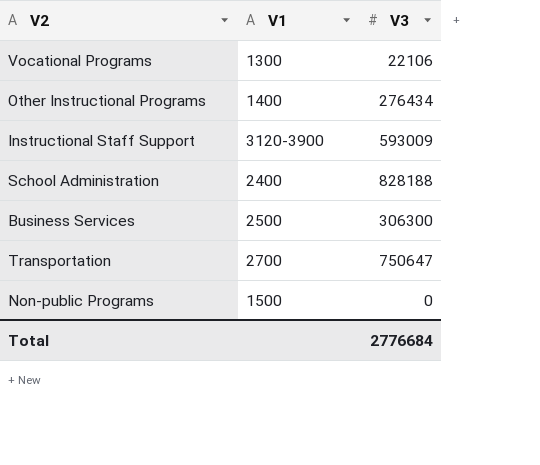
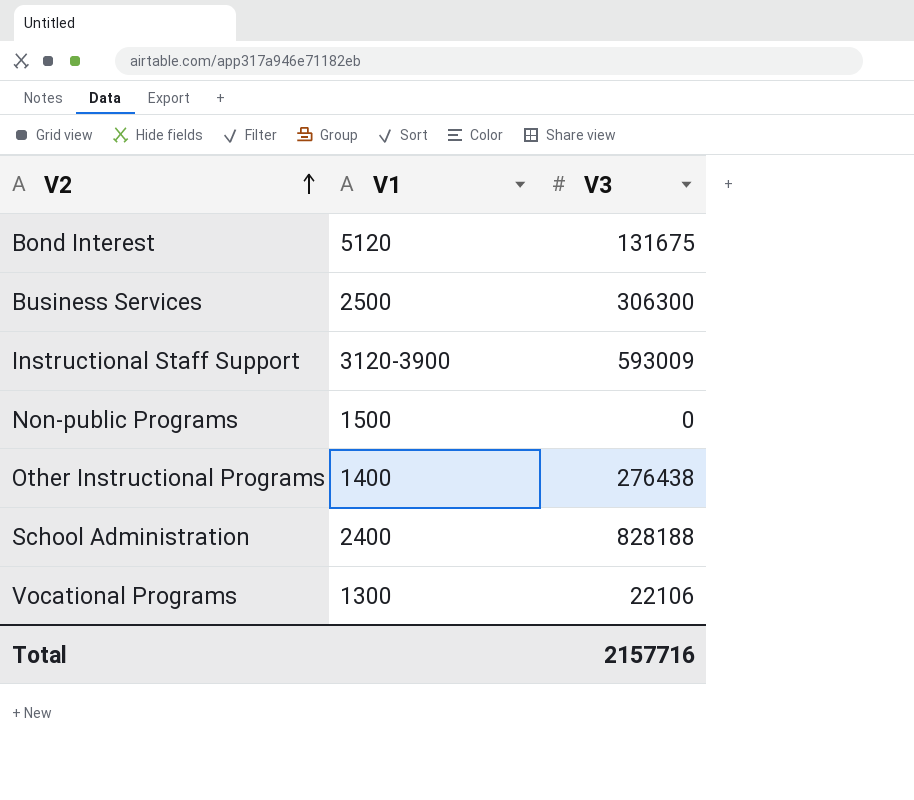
row order: none -> V2 ascending
row Transportation: 2700 | 750647 -> none
row Bond Interest: none -> 5120 | 131675
Other Instructional Programs | V3: 276434 -> 276438
Total | V3: 2776684 -> 2157716

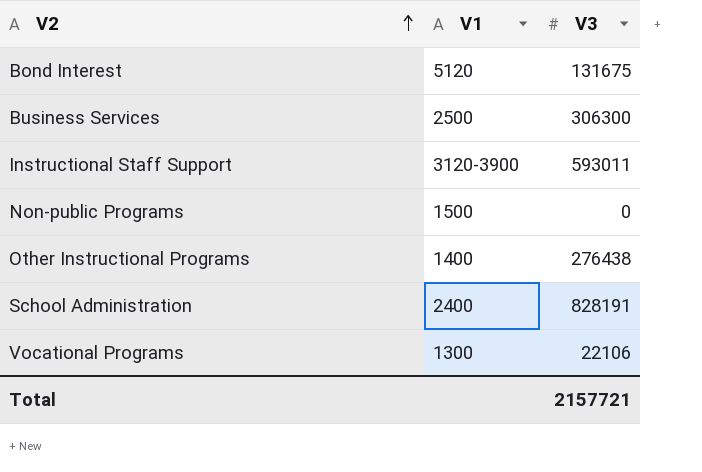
Instructional Staff Support | V3: 593009 -> 593011
School Administration | V3: 828188 -> 828191
Total | V3: 2157716 -> 2157721

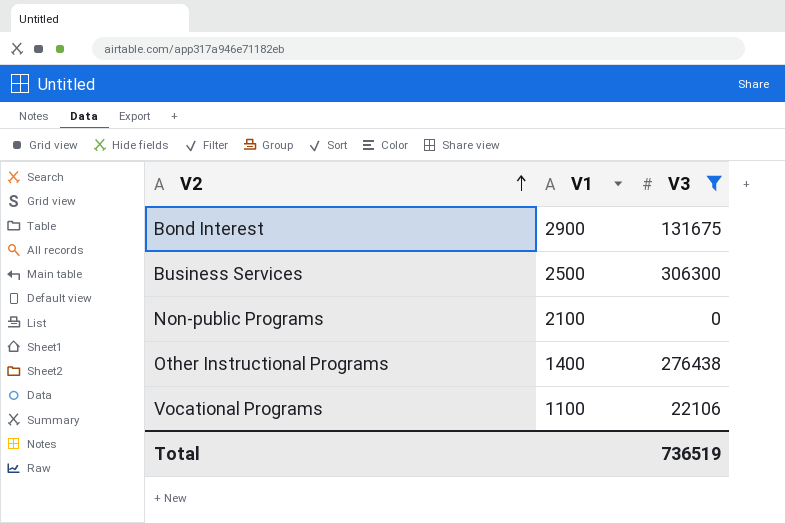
filter: none -> V3 <= 306300
Bond Interest | V1: 5120 -> 2900
Non-public Programs | V1: 1500 -> 2100
Vocational Programs | V1: 1300 -> 1100
Total | V3: 2157721 -> 736519

